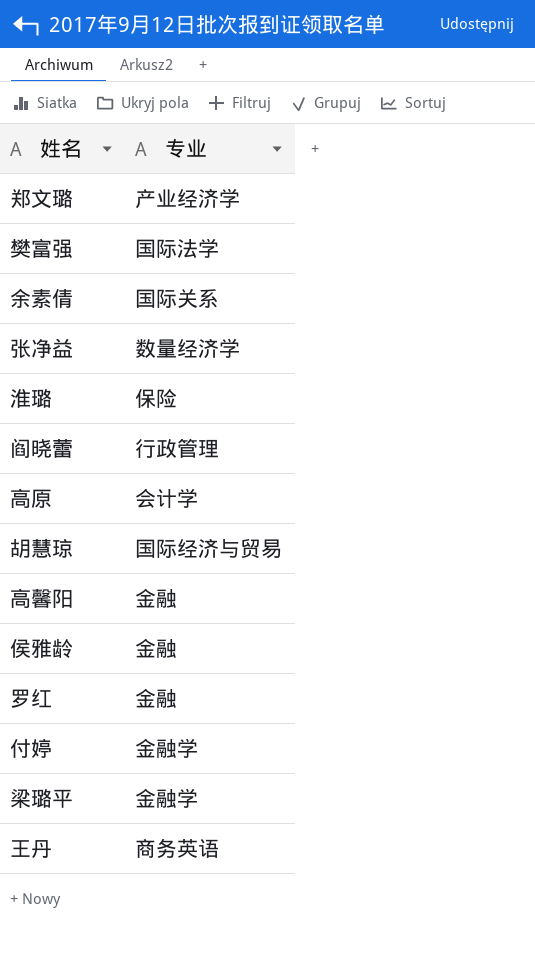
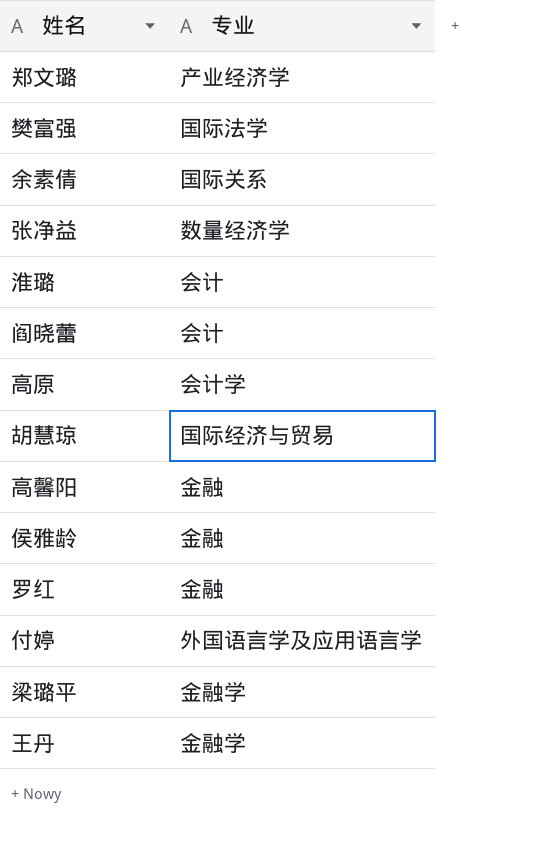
淮璐 | 专业: 保险 -> 会计
阎晓蕾 | 专业: 行政管理 -> 会计
付婷 | 专业: 金融学 -> 外国语言学及应用语言学
王丹 | 专业: 商务英语 -> 金融学

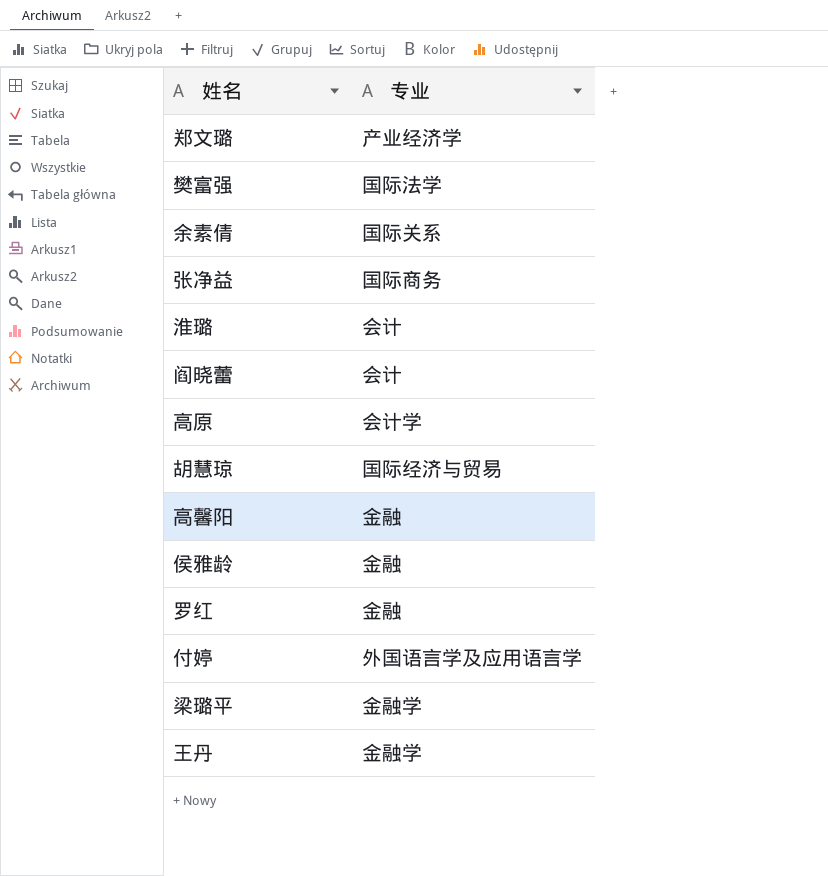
张净益 | 专业: 数量经济学 -> 国际商务

